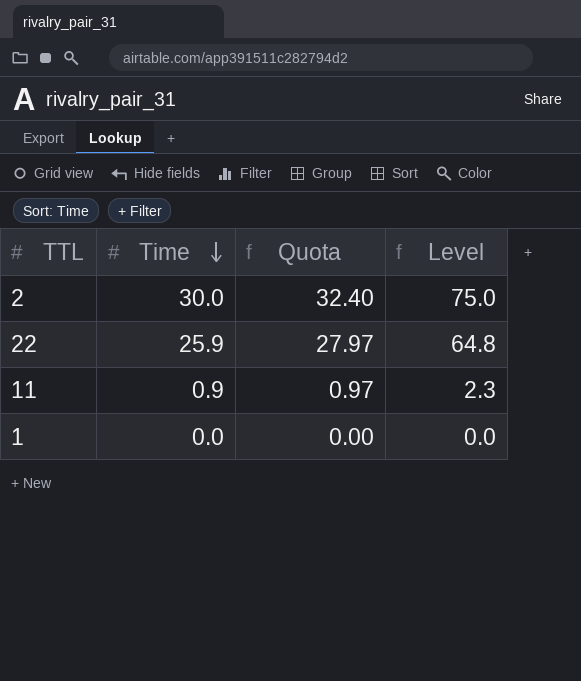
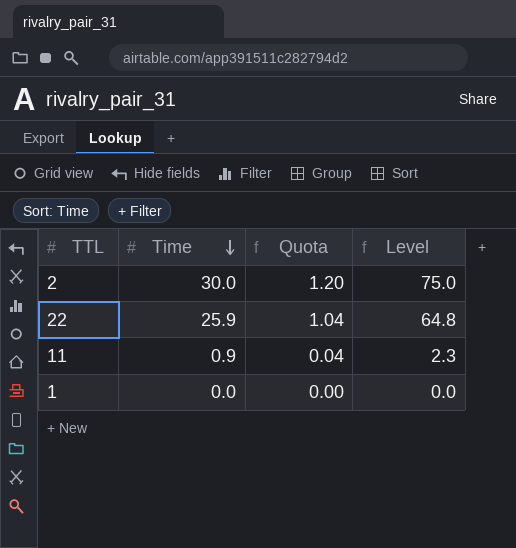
column Quota | formula: [Time] * 1.08 -> [Time] * 0.04

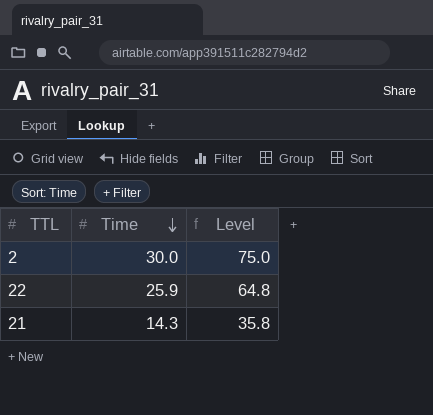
column Quota | formula: [Time] * 0.04 -> none
row 11: 0.9 | 0.04 | 2.3 -> none
row 1: 0.0 | 0.00 | 0.0 -> none
row 21: none -> 14.3 | 35.8

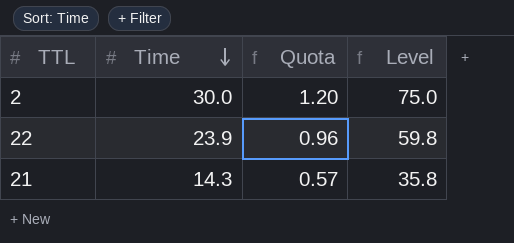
column Quota | formula: none -> [Time] * 0.04
22 | Time: 25.9 -> 23.9
22 | Level: 64.8 -> 59.8

